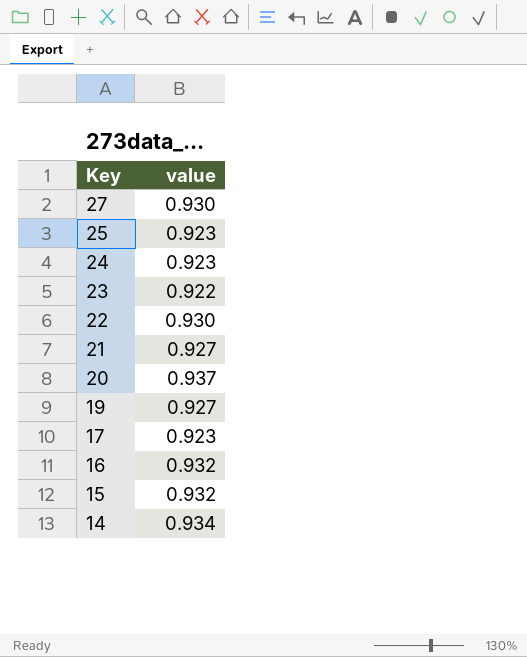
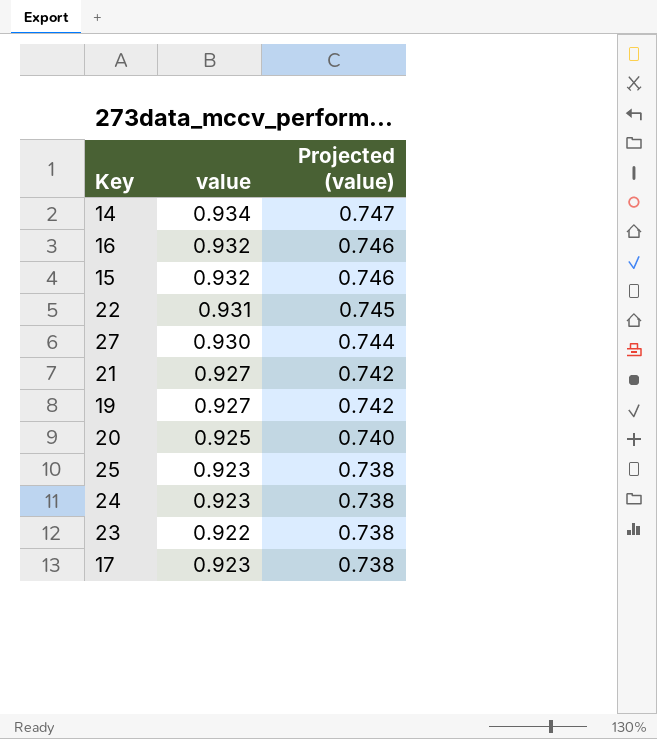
row order: Key descending -> Projected (value) descending
column Projected (value) | formula: none -> [value] * 0.8
22 | value: 0.930 -> 0.931
20 | value: 0.937 -> 0.925

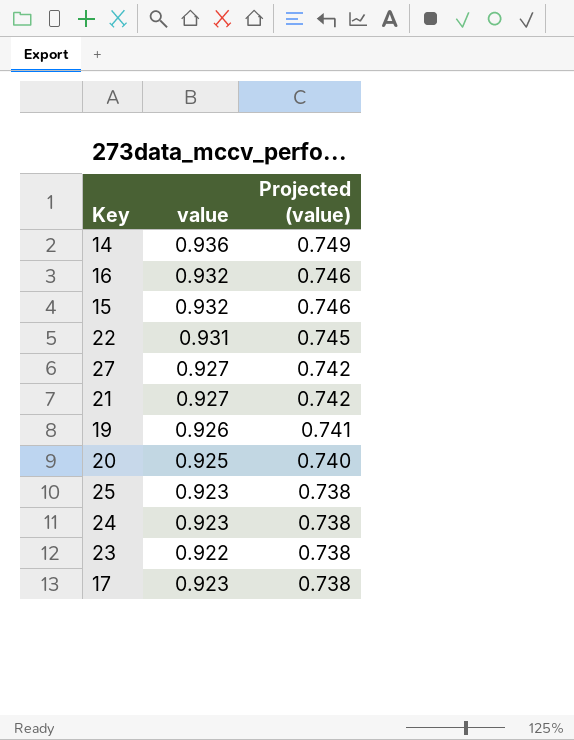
14 | value: 0.934 -> 0.936
14 | Projected (value): 0.747 -> 0.749
27 | value: 0.930 -> 0.927
27 | Projected (value): 0.744 -> 0.742
19 | value: 0.927 -> 0.926
19 | Projected (value): 0.742 -> 0.741

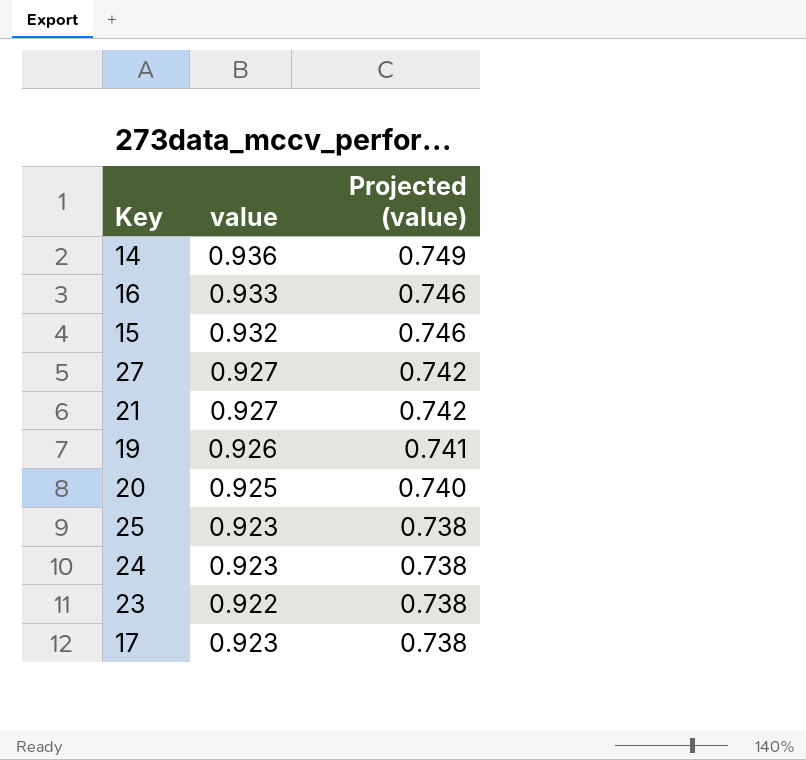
row 22: 0.931 | 0.745 -> none
16 | value: 0.932 -> 0.933

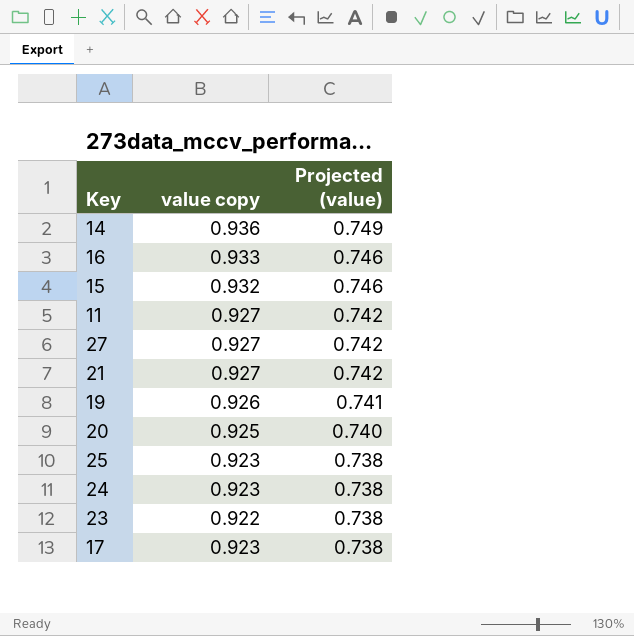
column name: value -> value copy
row 11: none -> 0.927 | 0.742

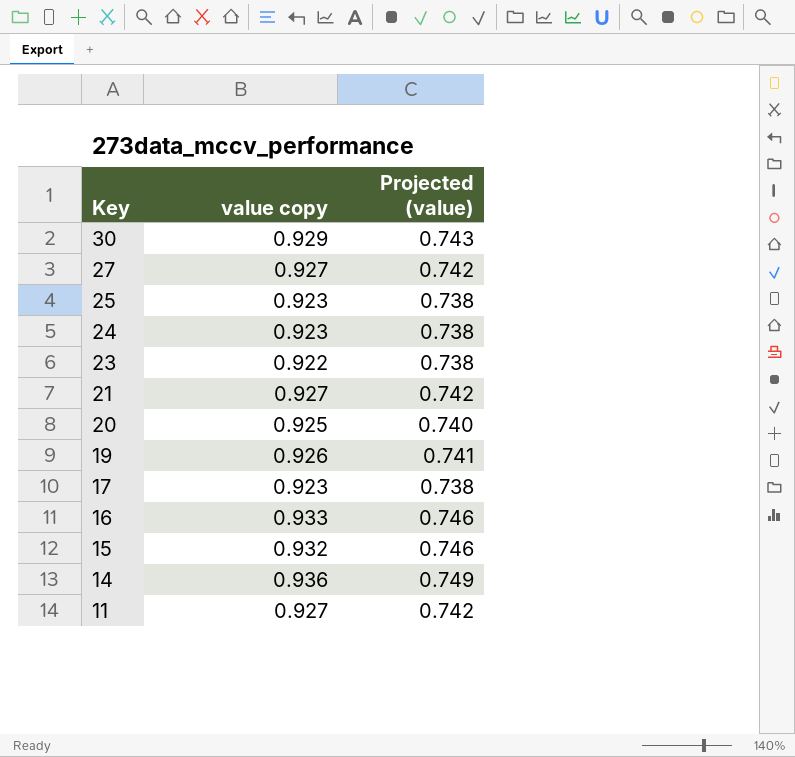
row order: Projected (value) descending -> Key descending
row 30: none -> 0.929 | 0.743

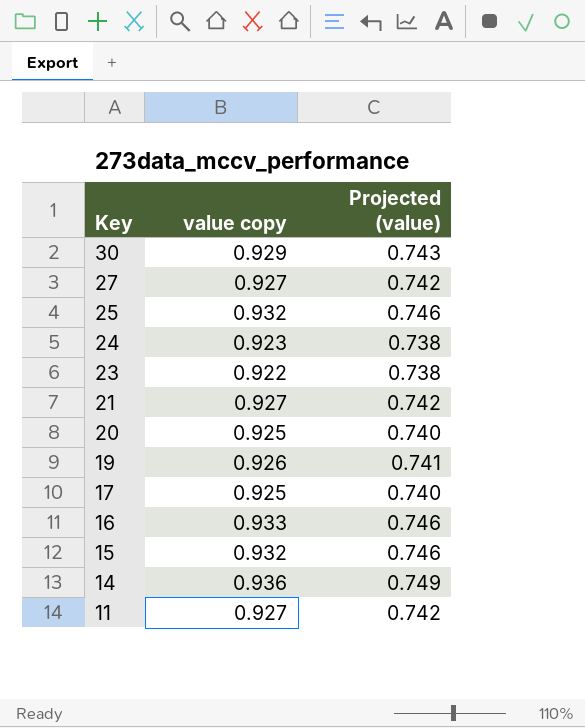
25 | value copy: 0.923 -> 0.932
25 | Projected (value): 0.738 -> 0.746
17 | value copy: 0.923 -> 0.925
17 | Projected (value): 0.738 -> 0.740

